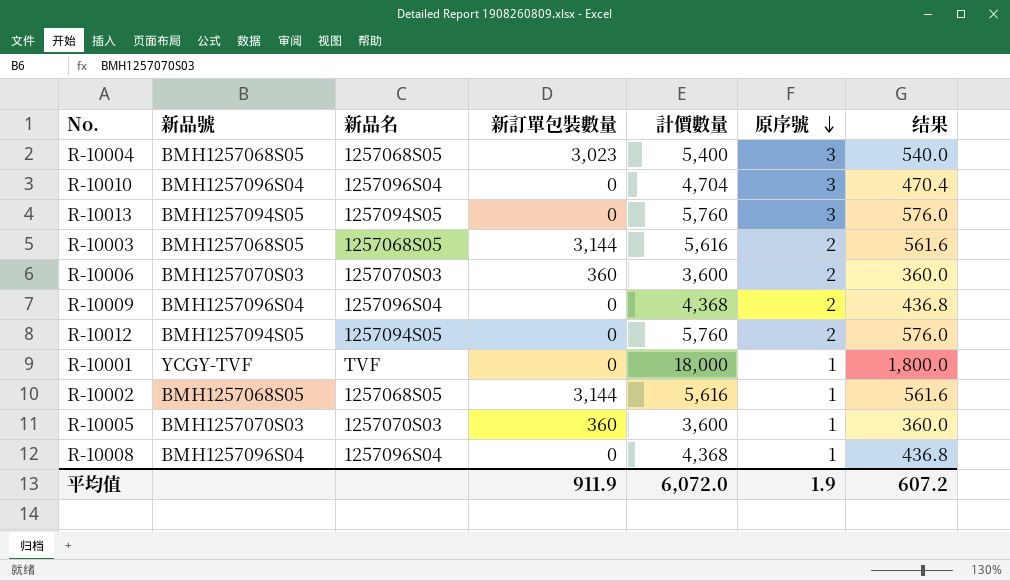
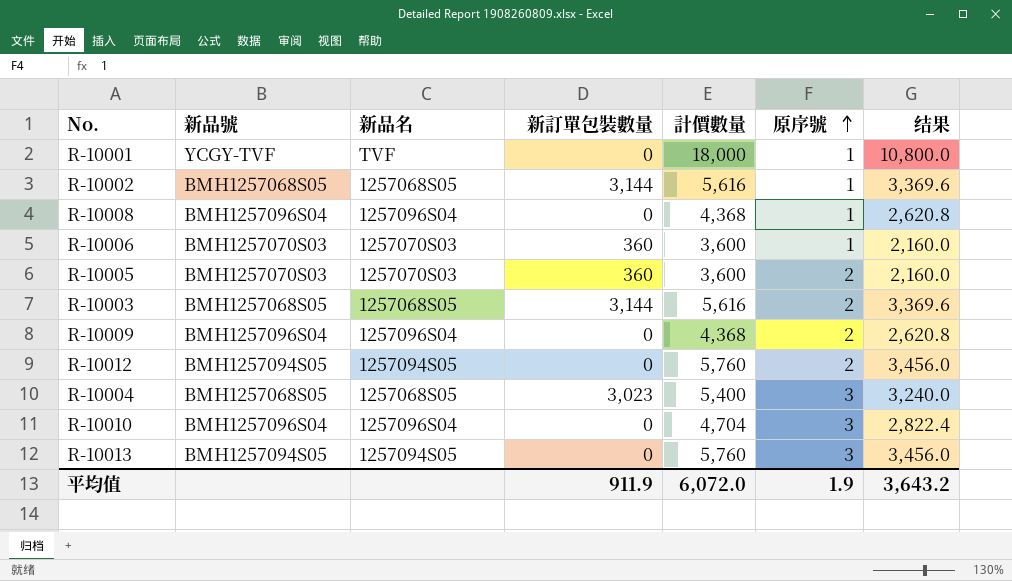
row order: 原序號 descending -> 原序號 ascending
column 结果 | formula: [計價數量] * 0.1 -> [計價數量] * 0.6
R-10006 | 原序號: 2 -> 1
R-10005 | 原序號: 1 -> 2
平均值 | 结果: 607.2 -> 3,643.2

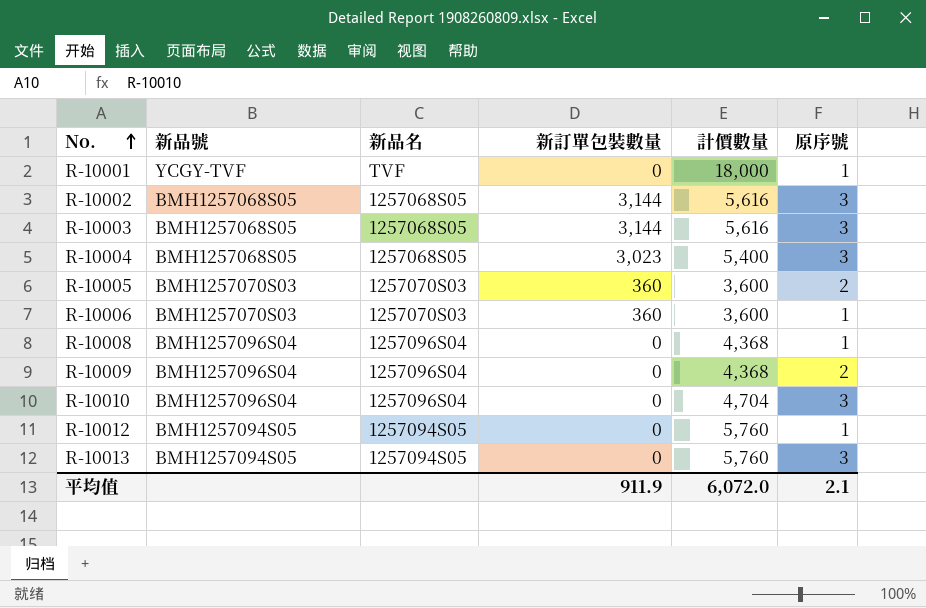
row order: 原序號 ascending -> No. ascending
column 结果 | formula: [計價數量] * 0.6 -> none
R-10002 | 原序號: 1 -> 3
R-10003 | 原序號: 2 -> 3
R-10012 | 原序號: 2 -> 1
平均值 | 原序號: 1.9 -> 2.1

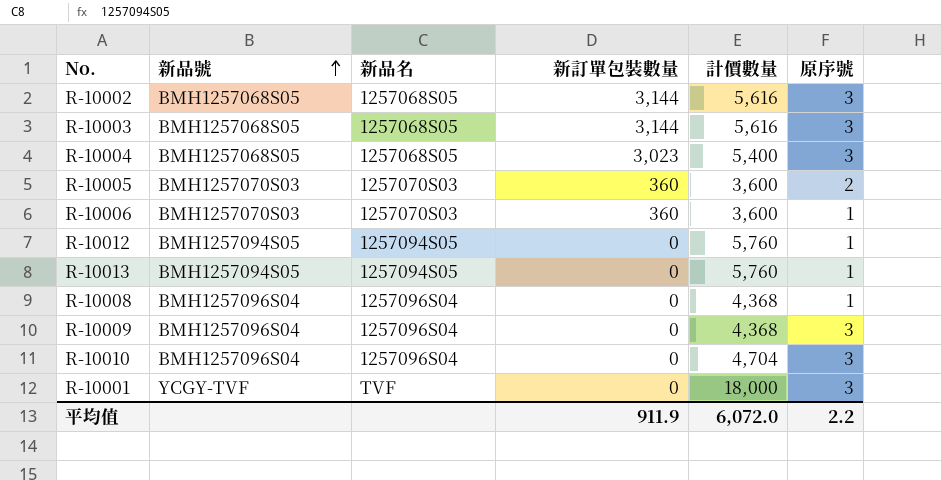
row order: No. ascending -> 新品號 ascending
R-10013 | 原序號: 3 -> 1
R-10009 | 原序號: 2 -> 3
R-10001 | 原序號: 1 -> 3
平均值 | 原序號: 2.1 -> 2.2

